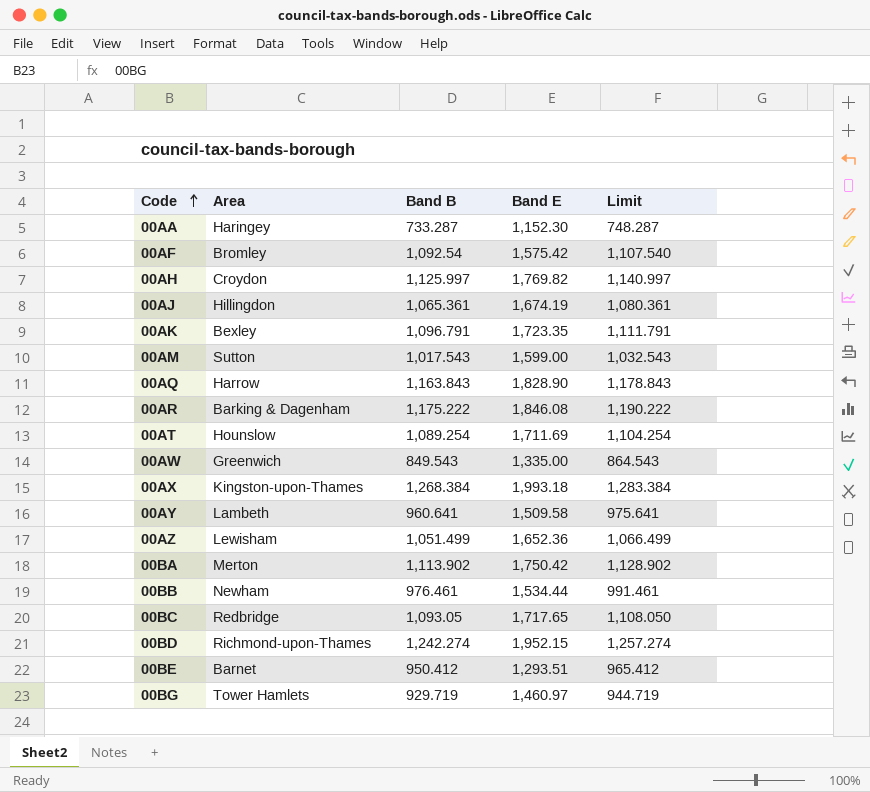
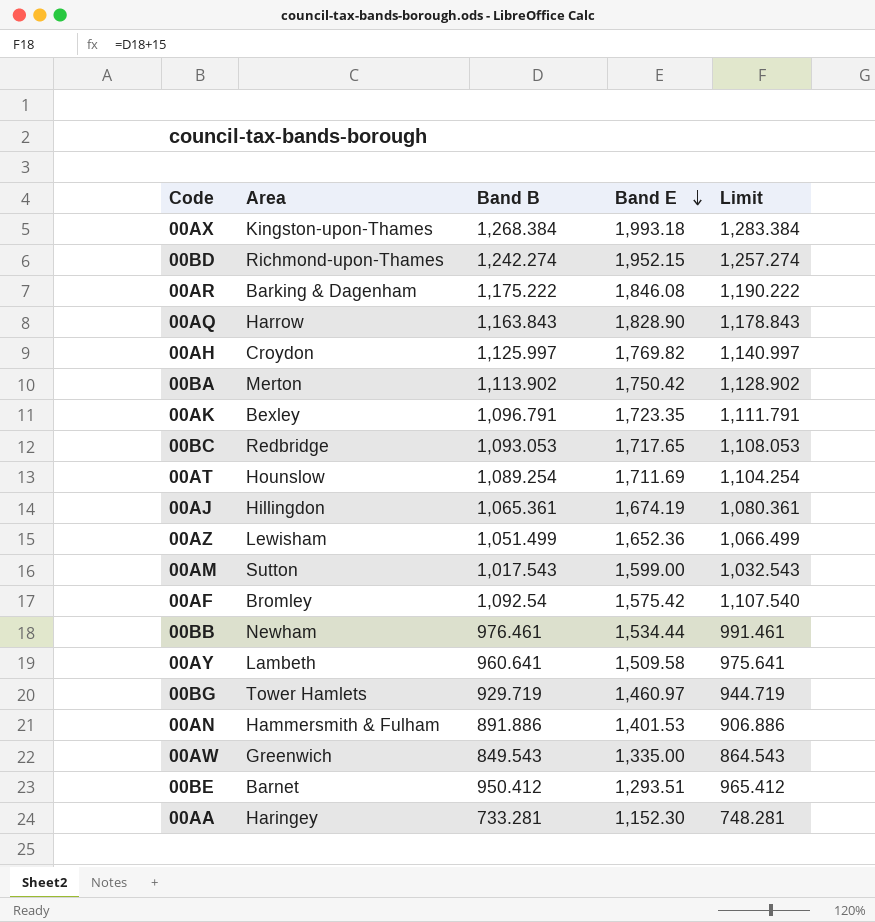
row order: Code ascending -> Band E descending
00BC | Band B: 1,093.05 -> 1,093.053
00BC | Limit: 1,108.050 -> 1,108.053
row 00AN: none -> Hammersmith & Fulham | 891.886 | 1,401.53 | 906.886
00AA | Band B: 733.287 -> 733.281
00AA | Limit: 748.287 -> 748.281

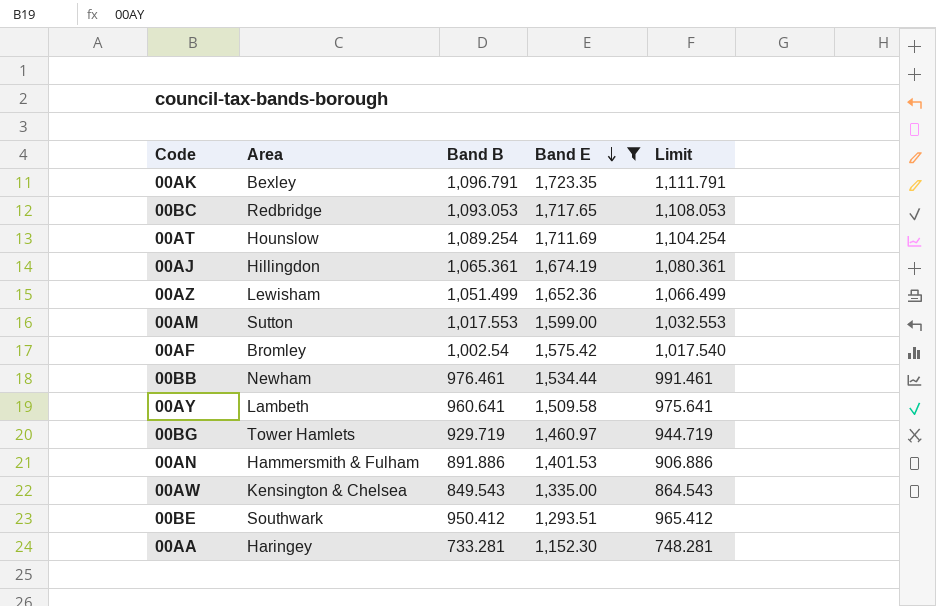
filter: none -> Band E <= 1,723.35
00AM | Band B: 1,017.543 -> 1,017.553
00AM | Limit: 1,032.543 -> 1,032.553
00AF | Band B: 1,092.54 -> 1,002.54
00AF | Limit: 1,107.540 -> 1,017.540
00AW | Area: Greenwich -> Kensington & Chelsea
00BE | Area: Barnet -> Southwark

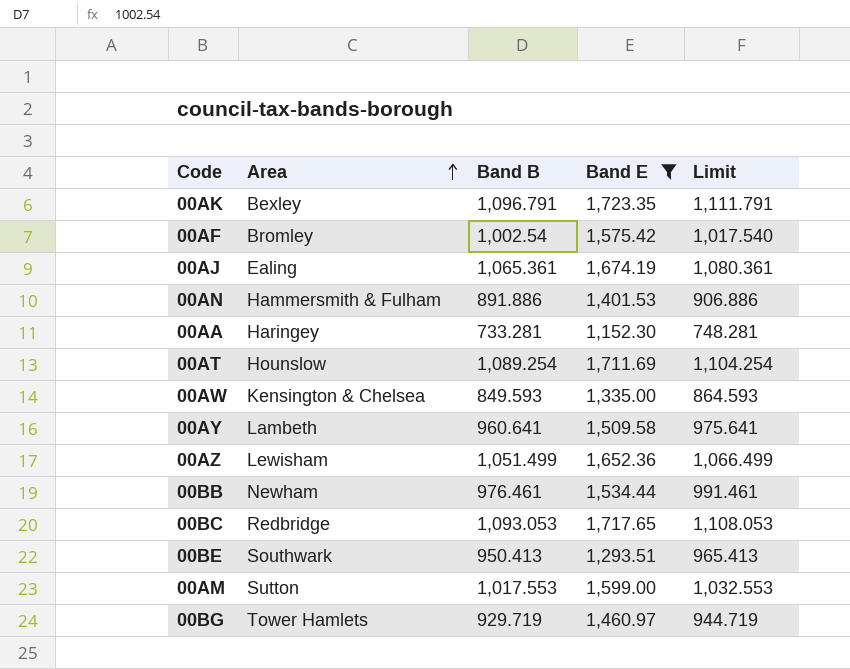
row order: Band E descending -> Area ascending
00AJ | Area: Hillingdon -> Ealing
00AW | Band B: 849.543 -> 849.593
00AW | Limit: 864.543 -> 864.593
00BE | Band B: 950.412 -> 950.413
00BE | Limit: 965.412 -> 965.413

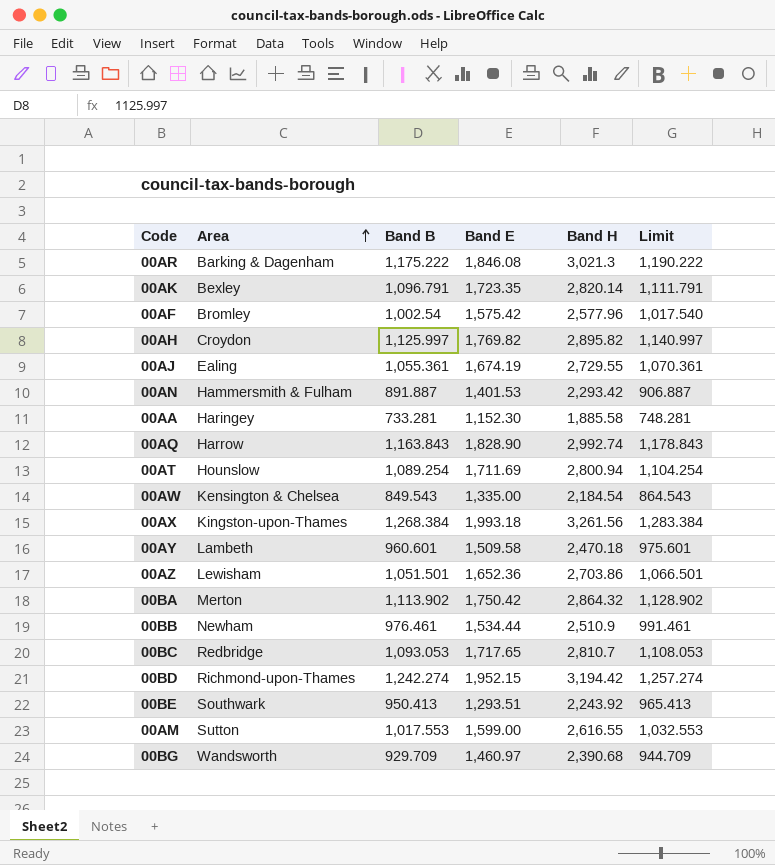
filter: Band E <= 1,723.35 -> none
column Band H | formula: none -> [Band B] + [Band E]
00AJ | Band B: 1,065.361 -> 1,055.361
00AJ | Limit: 1,080.361 -> 1,070.361
00AN | Band B: 891.886 -> 891.887
00AN | Limit: 906.886 -> 906.887
00AW | Band B: 849.593 -> 849.543
00AW | Limit: 864.593 -> 864.543
00AY | Band B: 960.641 -> 960.601
00AY | Limit: 975.641 -> 975.601
00AZ | Band B: 1,051.499 -> 1,051.501
00AZ | Limit: 1,066.499 -> 1,066.501
00BG | Area: Tower Hamlets -> Wandsworth
00BG | Band B: 929.719 -> 929.709
00BG | Limit: 944.719 -> 944.709

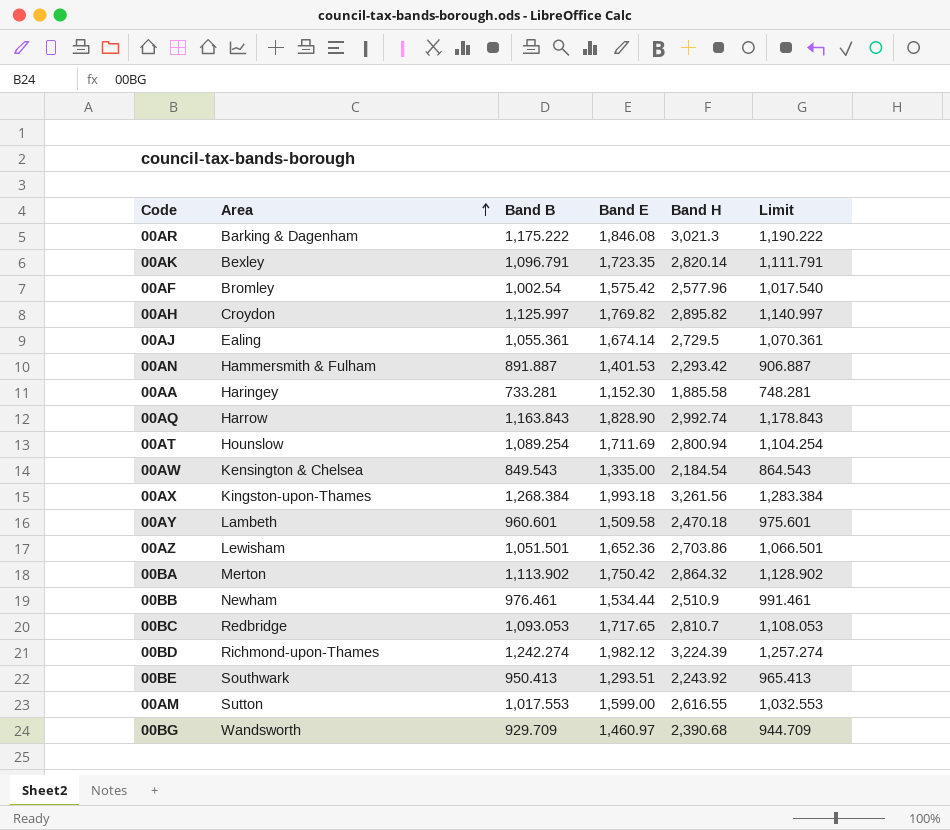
00AJ | Band E: 1,674.19 -> 1,674.14
00AJ | Band H: 2,729.55 -> 2,729.5
00BD | Band E: 1,952.15 -> 1,982.12
00BD | Band H: 3,194.42 -> 3,224.39

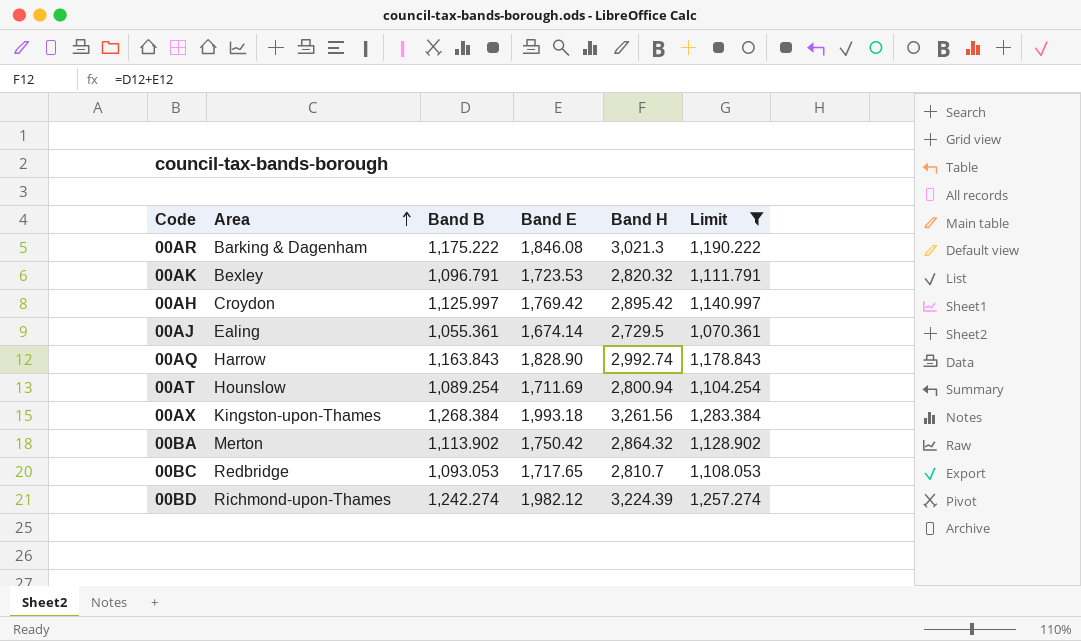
filter: none -> Limit >= 1,070.361
00AK | Band E: 1,723.35 -> 1,723.53
00AK | Band H: 2,820.14 -> 2,820.32
00AH | Band E: 1,769.82 -> 1,769.42
00AH | Band H: 2,895.82 -> 2,895.42

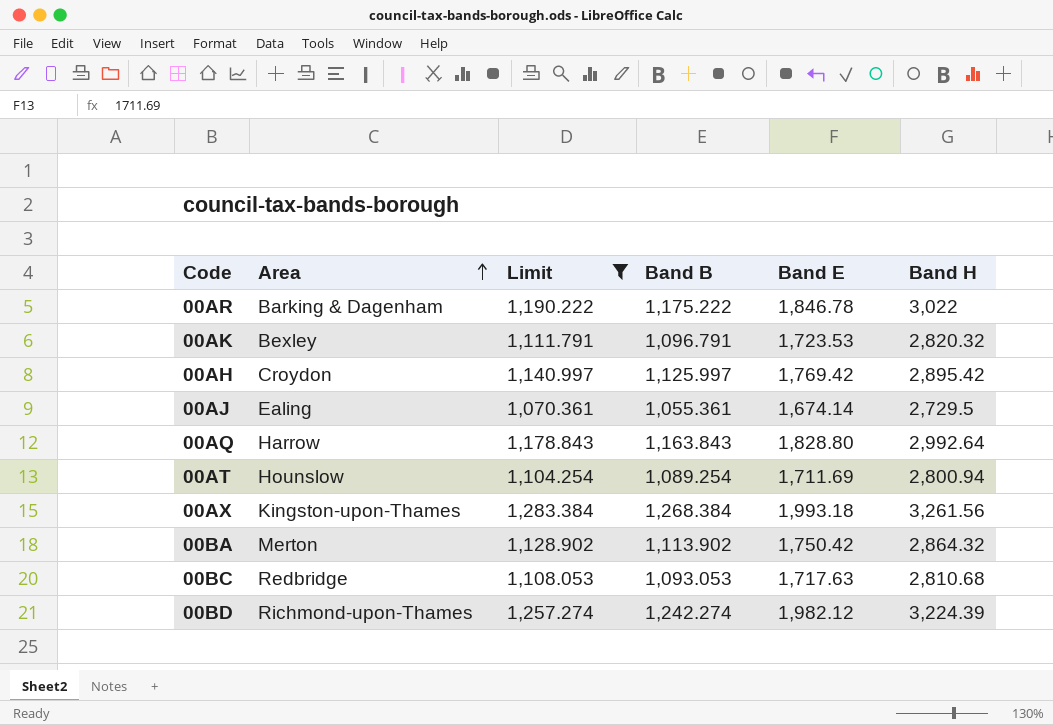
column Limit | position: 6 -> 3
00AR | Band E: 1,846.08 -> 1,846.78
00AR | Band H: 3,021.3 -> 3,022
00AQ | Band E: 1,828.90 -> 1,828.80
00AQ | Band H: 2,992.74 -> 2,992.64
00BC | Band E: 1,717.65 -> 1,717.63
00BC | Band H: 2,810.7 -> 2,810.68

